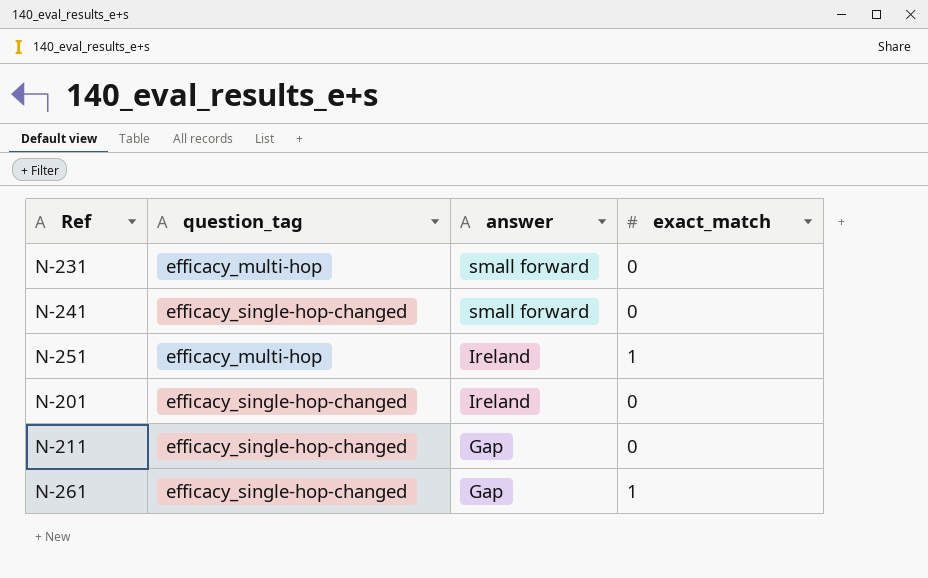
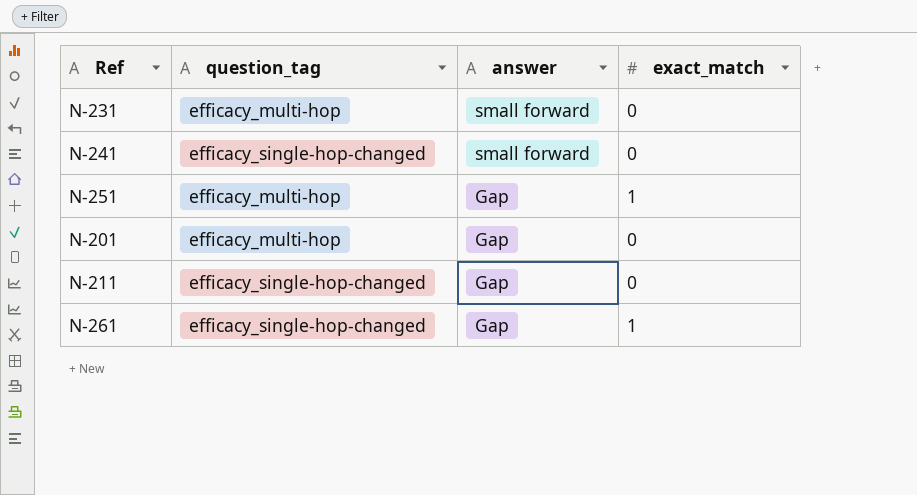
N-251 | answer: Ireland -> Gap
N-201 | question_tag: efficacy_single-hop-changed -> efficacy_multi-hop
N-201 | answer: Ireland -> Gap

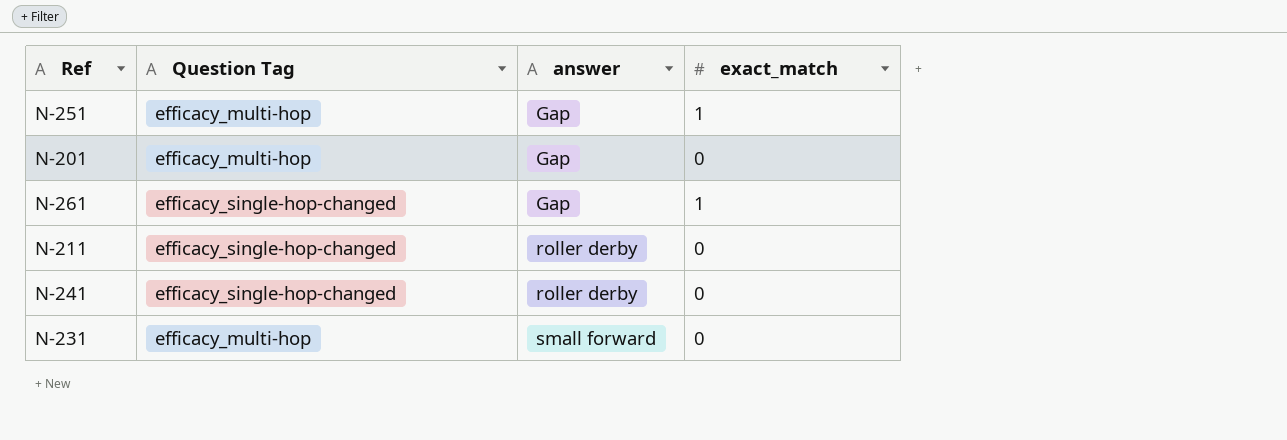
row order: answer descending -> answer ascending
column name: question_tag -> Question Tag
N-211 | answer: Gap -> roller derby
N-241 | answer: small forward -> roller derby

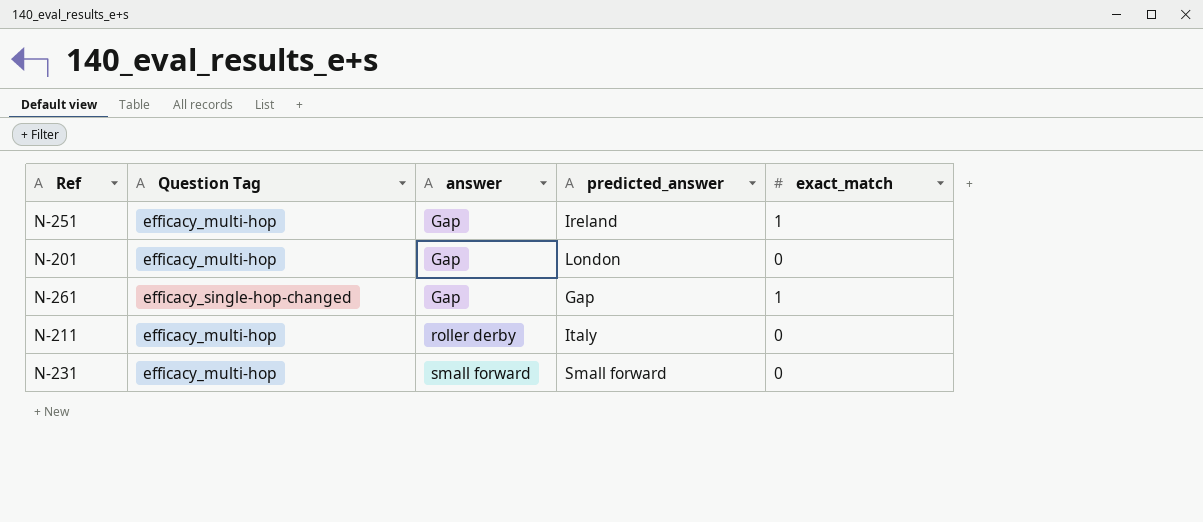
column predicted_answer | position: none -> 4
row N-241: efficacy_single-hop-changed | roller derby | 0 -> none
N-211 | Question Tag: efficacy_single-hop-changed -> efficacy_multi-hop

